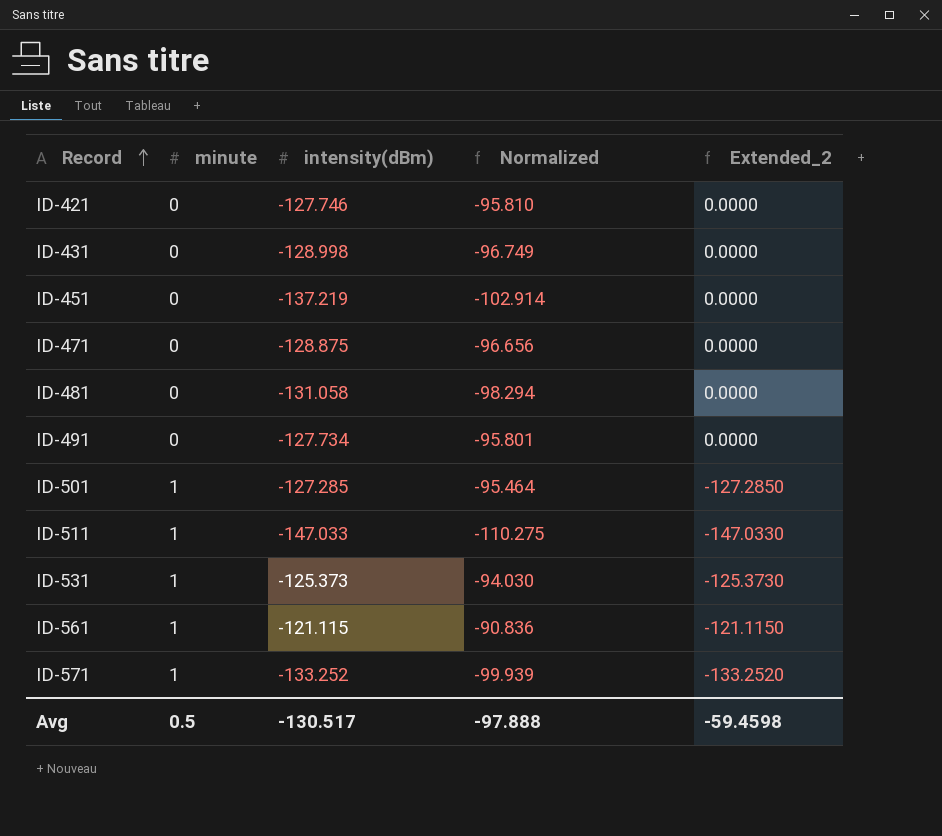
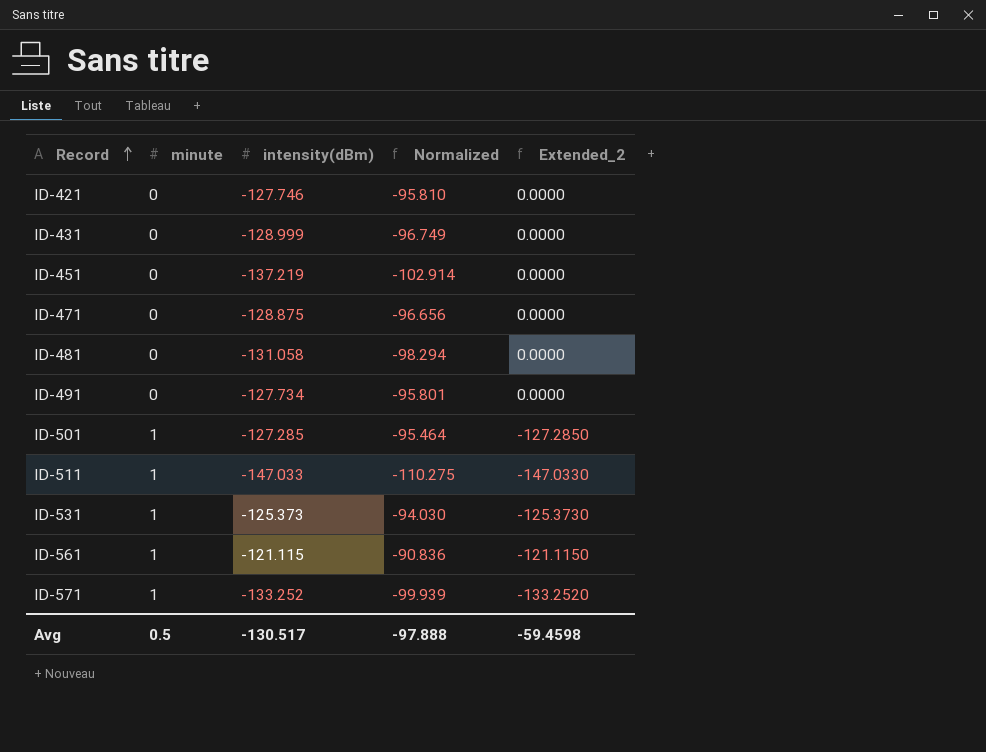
ID-431 | intensity(dBm): -128.998 -> -128.999

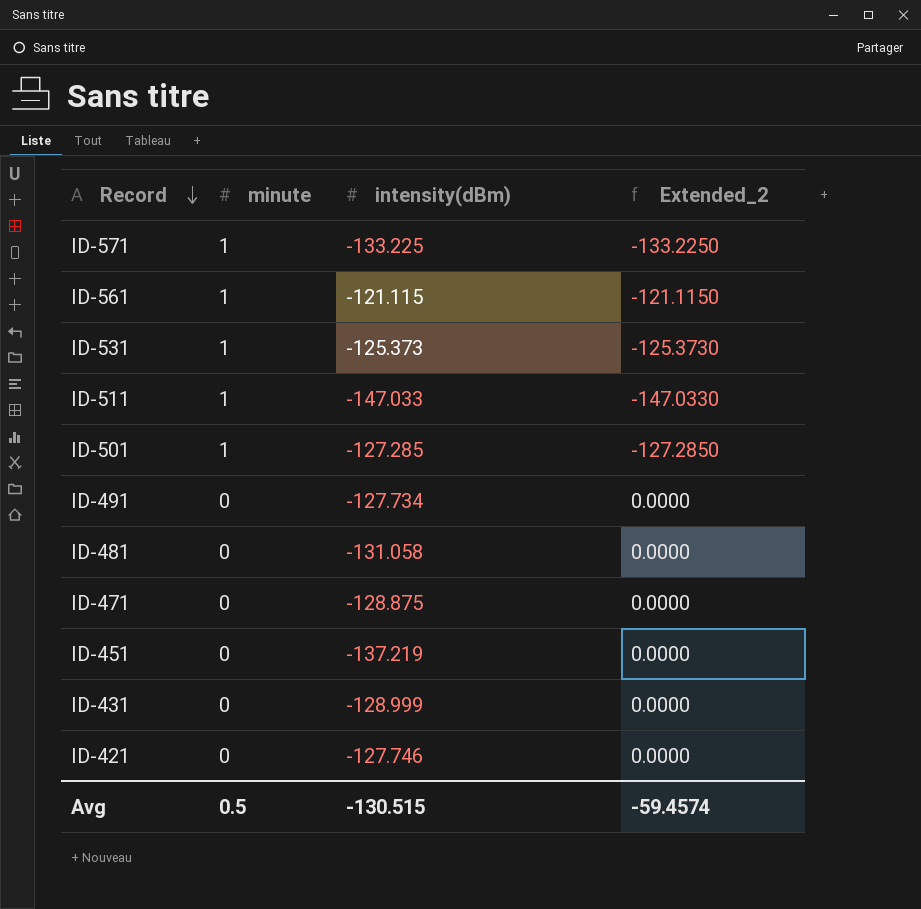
row order: Record ascending -> Record descending
column Normalized | formula: [intensity(dBm)] * 0.75 -> none
ID-571 | intensity(dBm): -133.252 -> -133.225
ID-571 | Extended_2: -133.2520 -> -133.2250
Avg | intensity(dBm): -130.517 -> -130.515
Avg | Extended_2: -59.4598 -> -59.4574

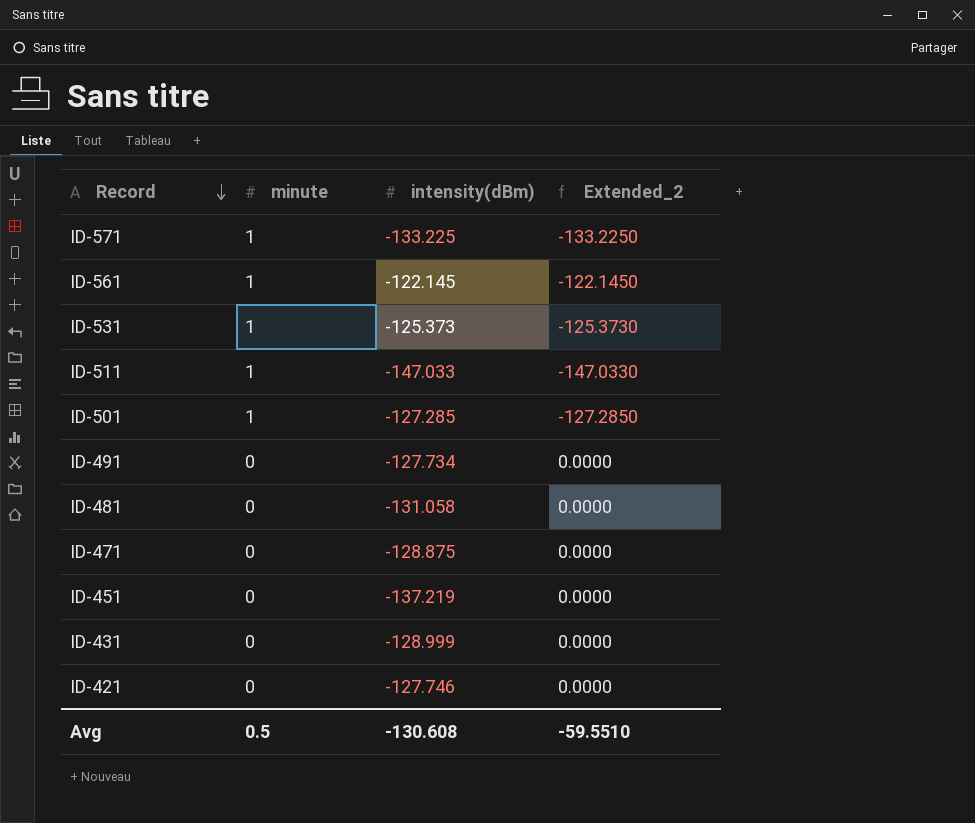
ID-561 | intensity(dBm): -121.115 -> -122.145
ID-561 | Extended_2: -121.1150 -> -122.1450
Avg | intensity(dBm): -130.515 -> -130.608
Avg | Extended_2: -59.4574 -> -59.5510

